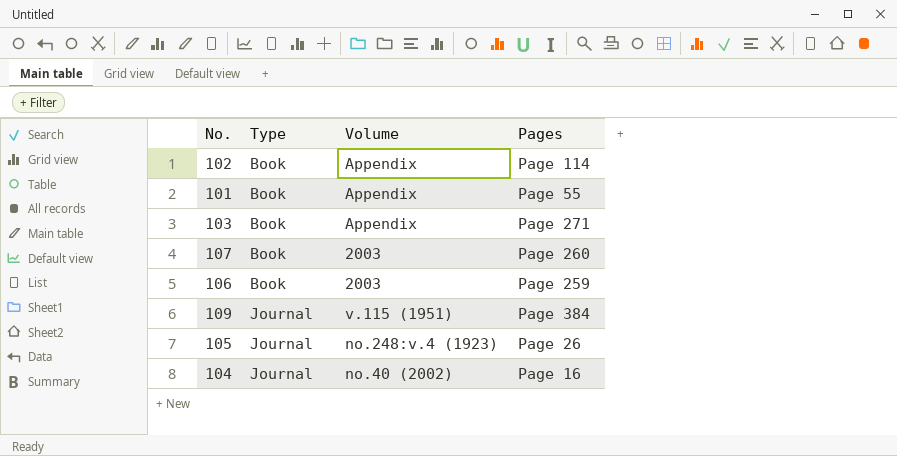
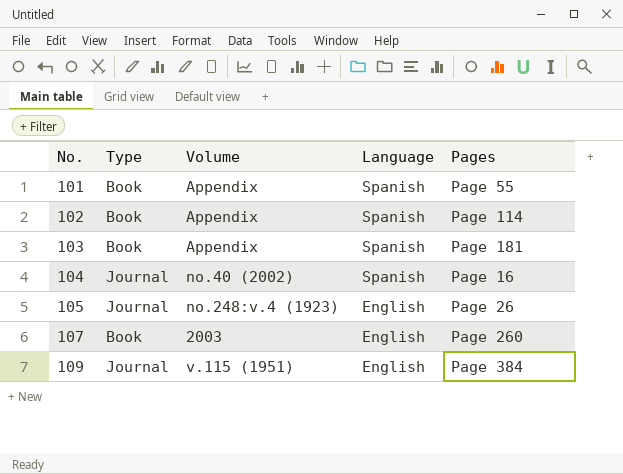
row order: Type ascending -> No. ascending
column Language | position: none -> 4
row 106: Book | 2003 | Page 259 -> none
103 | Pages: Page 271 -> Page 181

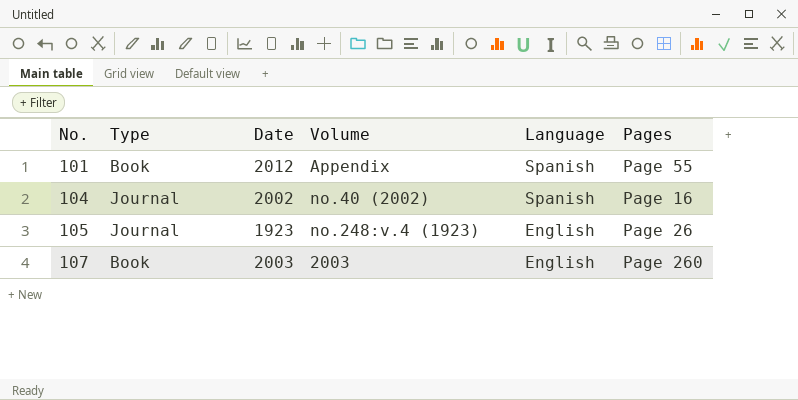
column Date | position: none -> 3
row 102: Book | Appendix | Spanish | Page 114 -> none
row 103: Book | Appendix | Spanish | Page 181 -> none
row 109: Journal | v.115 (1951) | English | Page 384 -> none

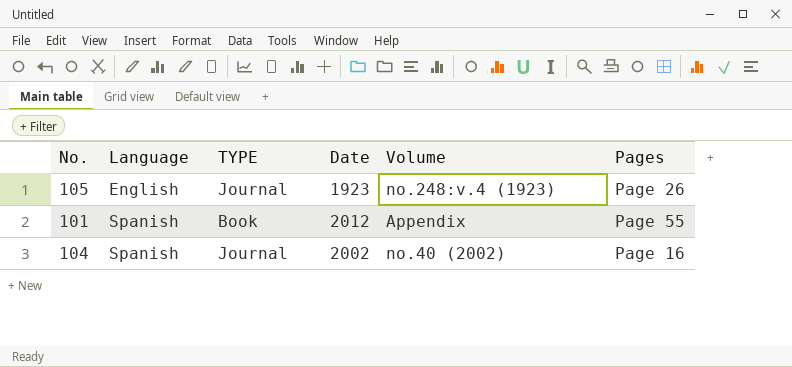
row order: No. ascending -> Language ascending
column Language | position: 5 -> 2
column name: Type -> TYPE
row 107: Book | 2003 | 2003 | English | Page 260 -> none

